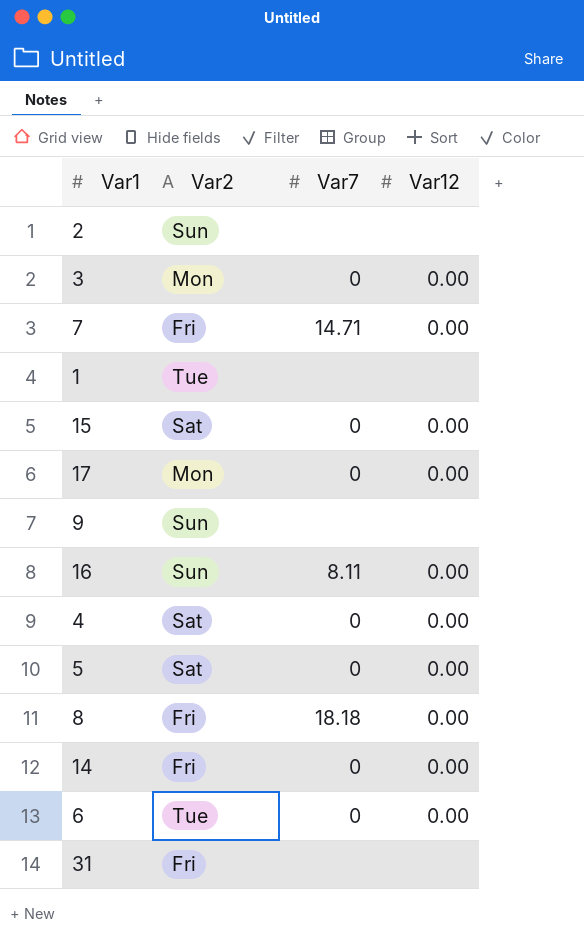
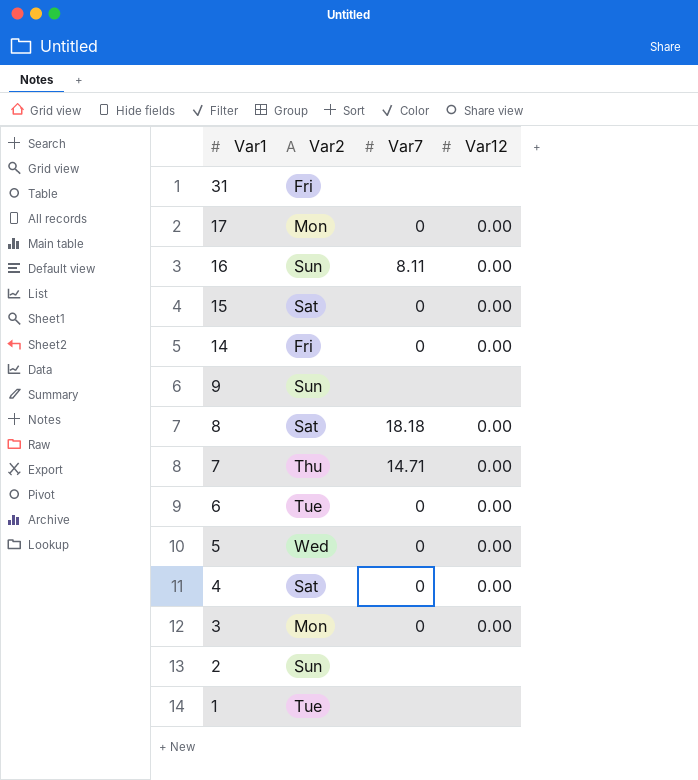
row order: none -> Var1 descending
8 | Var2: Fri -> Sat
7 | Var2: Fri -> Thu
5 | Var2: Sat -> Wed

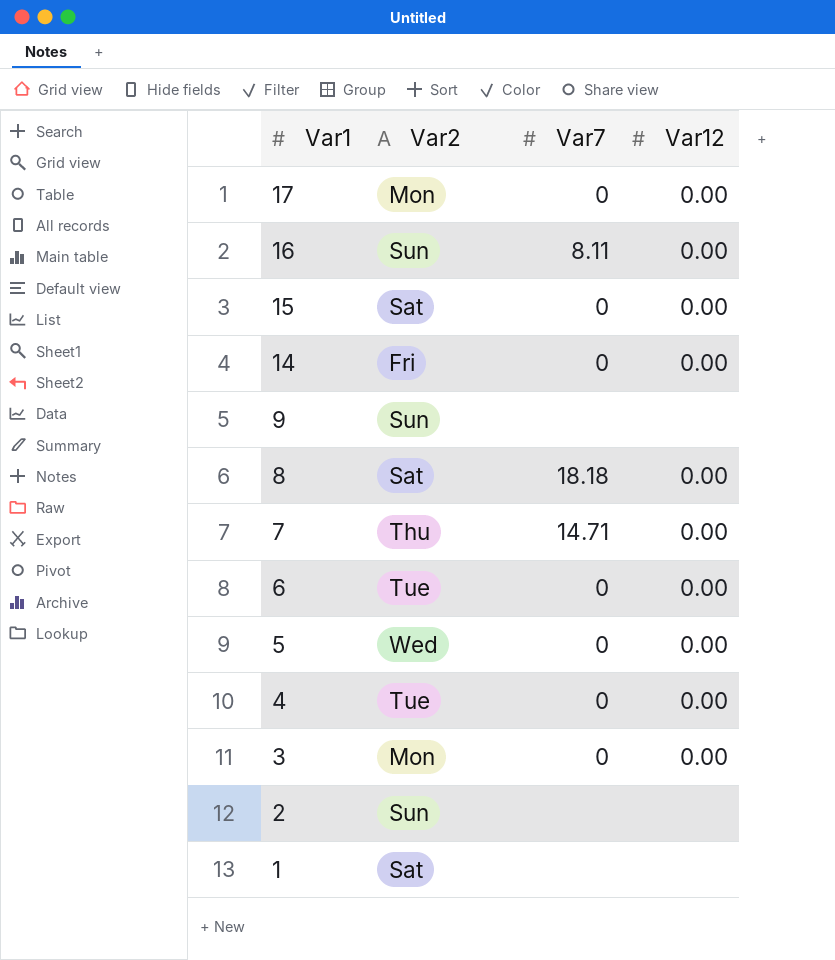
row 31: Fri | none | none -> none
4 | Var2: Sat -> Tue
1 | Var2: Tue -> Sat

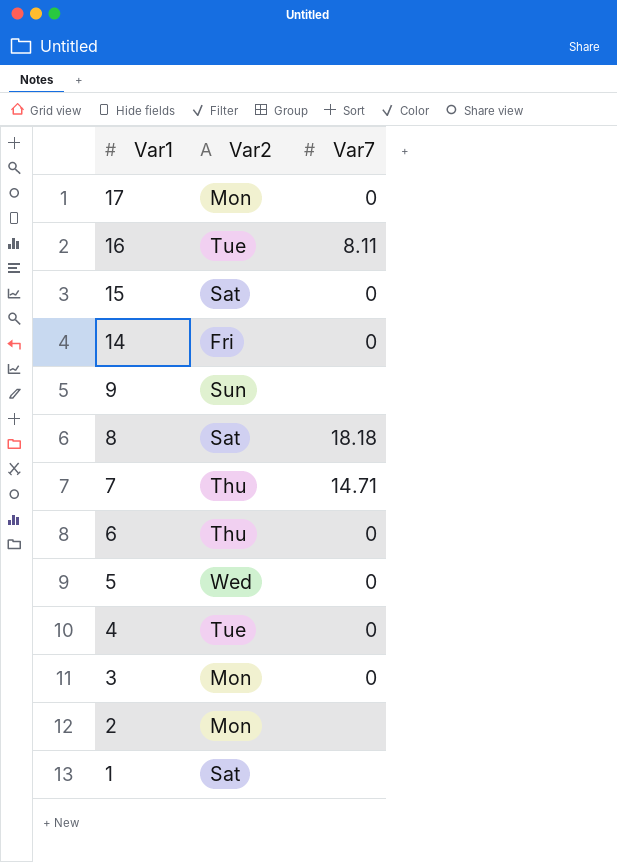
column Var12 | position: 4 -> none
16 | Var2: Sun -> Tue
6 | Var2: Tue -> Thu
2 | Var2: Sun -> Mon

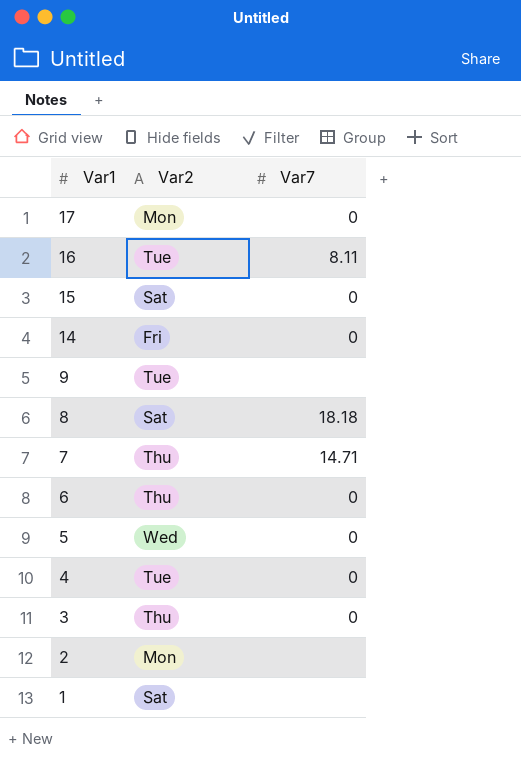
9 | Var2: Sun -> Tue
3 | Var2: Mon -> Thu

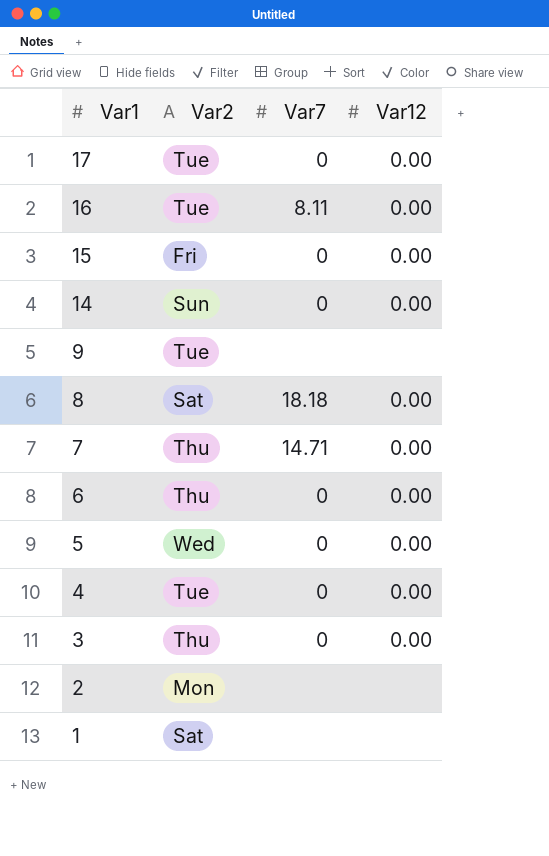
column Var12 | position: none -> 4
17 | Var2: Mon -> Tue
15 | Var2: Sat -> Fri
14 | Var2: Fri -> Sun

